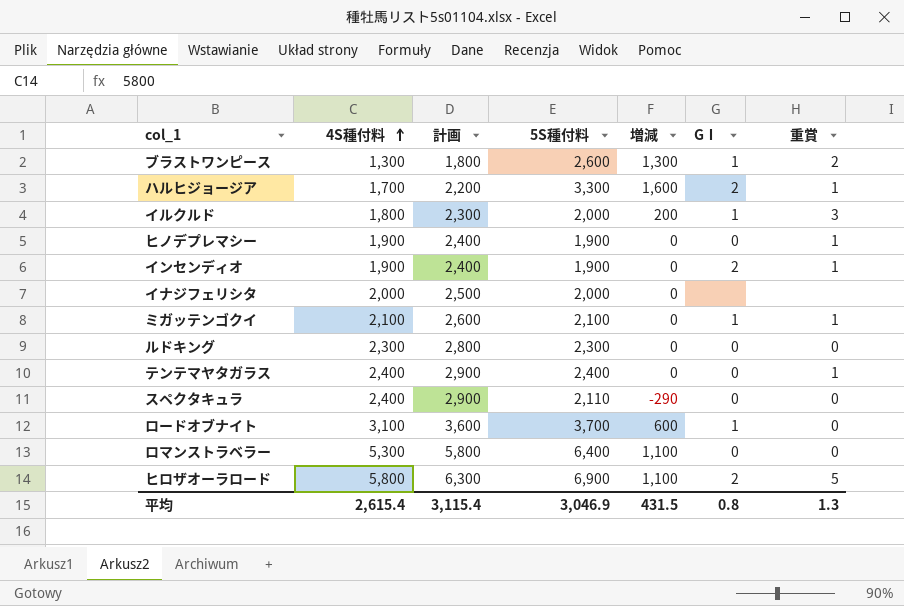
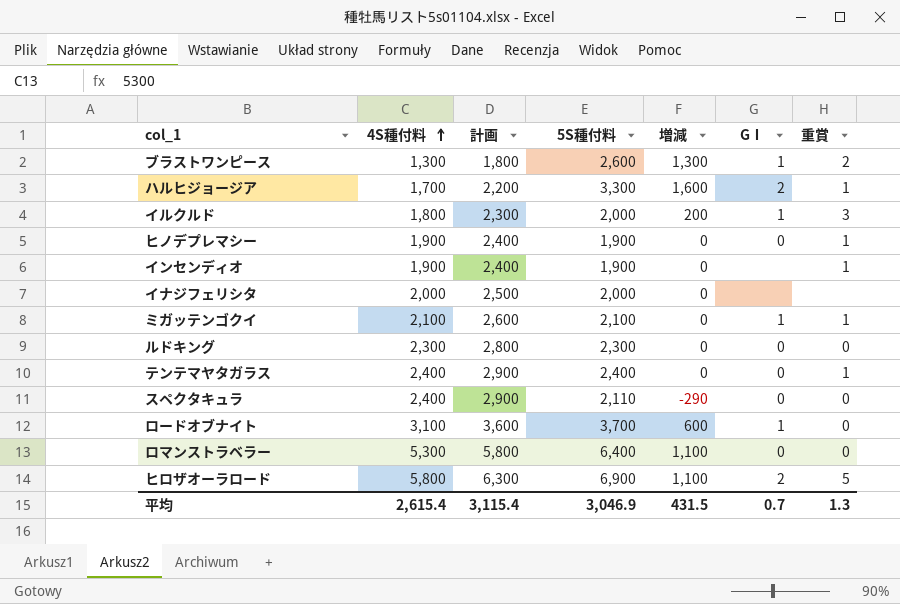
インセンディオ | GⅠ: 2 -> none
平均 | GⅠ: 0.8 -> 0.7

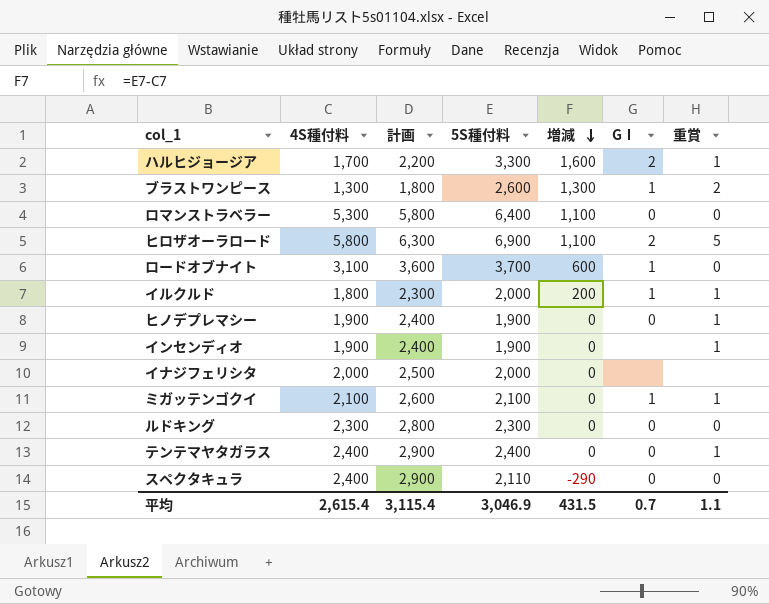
row order: 4S種付料 ascending -> 増減 descending
イルクルド | 重賞: 3 -> 1
平均 | 重賞: 1.3 -> 1.1

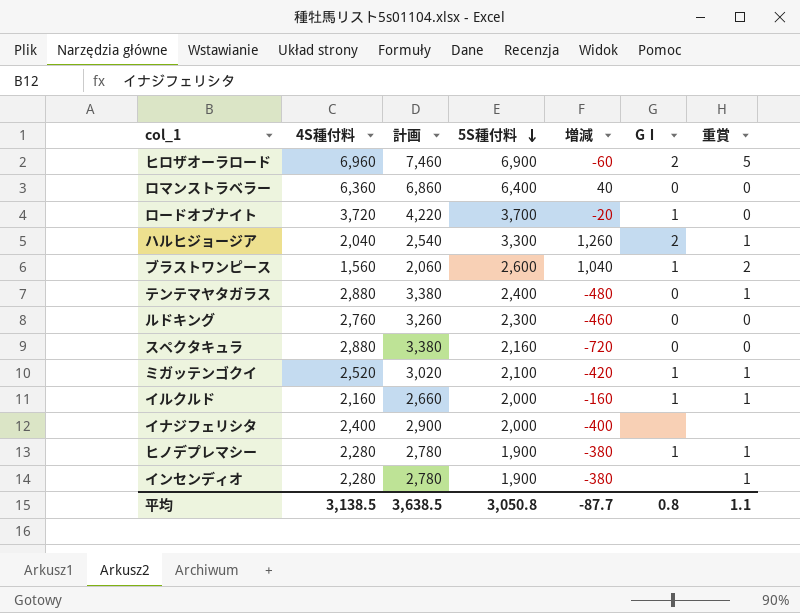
row order: 増減 descending -> 5S種付料 descending
ヒロザオーラロード | 4S種付料: 5,800 -> 6,960
ヒロザオーラロード | 計画: 6,300 -> 7,460
ヒロザオーラロード | 増減: 1,100 -> -60
ロマンストラベラー | 4S種付料: 5,300 -> 6,360
ロマンストラベラー | 計画: 5,800 -> 6,860
ロマンストラベラー | 増減: 1,100 -> 40
ロードオブナイト | 4S種付料: 3,100 -> 3,720
ロードオブナイト | 計画: 3,600 -> 4,220
ロードオブナイト | 増減: 600 -> -20
ハルヒジョージア | 4S種付料: 1,700 -> 2,040
ハルヒジョージア | 計画: 2,200 -> 2,540
ハルヒジョージア | 増減: 1,600 -> 1,260
ブラストワンピース | 4S種付料: 1,300 -> 1,560
ブラストワンピース | 計画: 1,800 -> 2,060
ブラストワンピース | 増減: 1,300 -> 1,040
テンテマヤタガラス | 4S種付料: 2,400 -> 2,880
テンテマヤタガラス | 計画: 2,900 -> 3,380
テンテマヤタガラス | 増減: 0 -> -480
ルドキング | 4S種付料: 2,300 -> 2,760
ルドキング | 計画: 2,800 -> 3,260
ルドキング | 増減: 0 -> -460
スペクタキュラ | 4S種付料: 2,400 -> 2,880
スペクタキュラ | 計画: 2,900 -> 3,380
スペクタキュラ | 5S種付料: 2,110 -> 2,160
スペクタキュラ | 増減: -290 -> -720
ミガッテンゴクイ | 4S種付料: 2,100 -> 2,520
ミガッテンゴクイ | 計画: 2,600 -> 3,020
ミガッテンゴクイ | 増減: 0 -> -420
イルクルド | 4S種付料: 1,800 -> 2,160
イルクルド | 計画: 2,300 -> 2,660
イルクルド | 増減: 200 -> -160
イナジフェリシタ | 4S種付料: 2,000 -> 2,400
イナジフェリシタ | 計画: 2,500 -> 2,900
イナジフェリシタ | 増減: 0 -> -400
ヒノデプレマシー | 4S種付料: 1,900 -> 2,280
ヒノデプレマシー | 計画: 2,400 -> 2,780
ヒノデプレマシー | 増減: 0 -> -380
ヒノデプレマシー | GⅠ: 0 -> 1
インセンディオ | 4S種付料: 1,900 -> 2,280
インセンディオ | 計画: 2,400 -> 2,780
インセンディオ | 増減: 0 -> -380
平均 | 4S種付料: 2,615.4 -> 3,138.5
平均 | 計画: 3,115.4 -> 3,638.5
平均 | 5S種付料: 3,046.9 -> 3,050.8
平均 | 増減: 431.5 -> -87.7
平均 | GⅠ: 0.7 -> 0.8

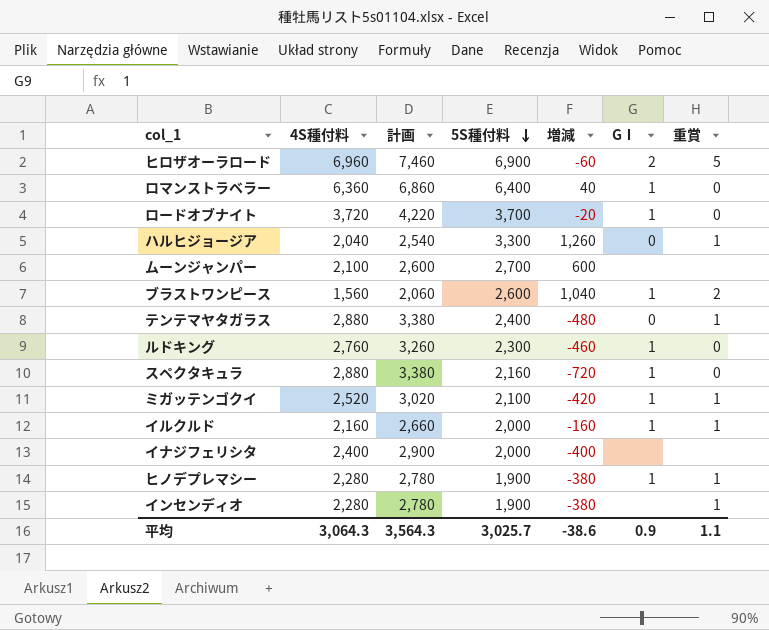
ロマンストラベラー | GⅠ: 0 -> 1
ハルヒジョージア | GⅠ: 2 -> 0
row ムーンジャンパー: none -> 2,100 | 2,600 | 2,700 | 600 | none | none
ルドキング | GⅠ: 0 -> 1
スペクタキュラ | GⅠ: 0 -> 1
平均 | 4S種付料: 3,138.5 -> 3,064.3
平均 | 計画: 3,638.5 -> 3,564.3
平均 | 5S種付料: 3,050.8 -> 3,025.7
平均 | 増減: -87.7 -> -38.6
平均 | GⅠ: 0.8 -> 0.9

